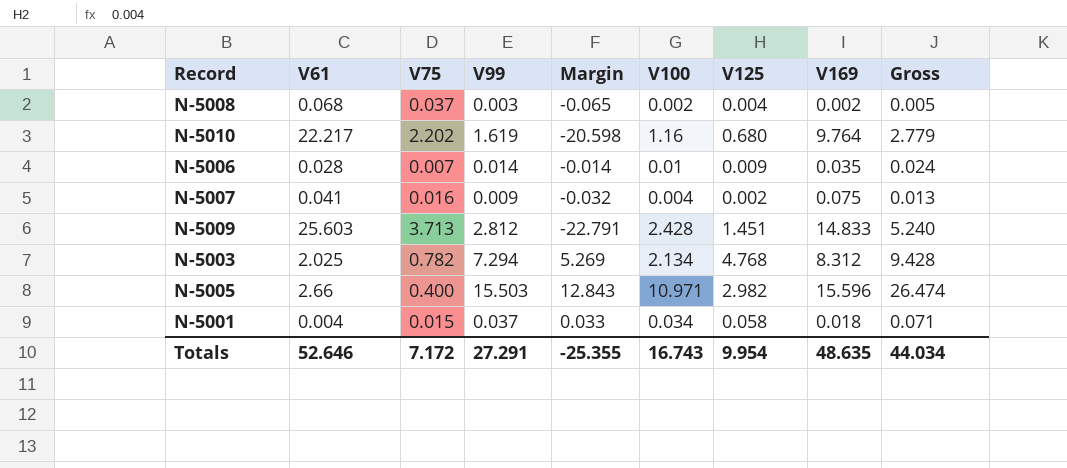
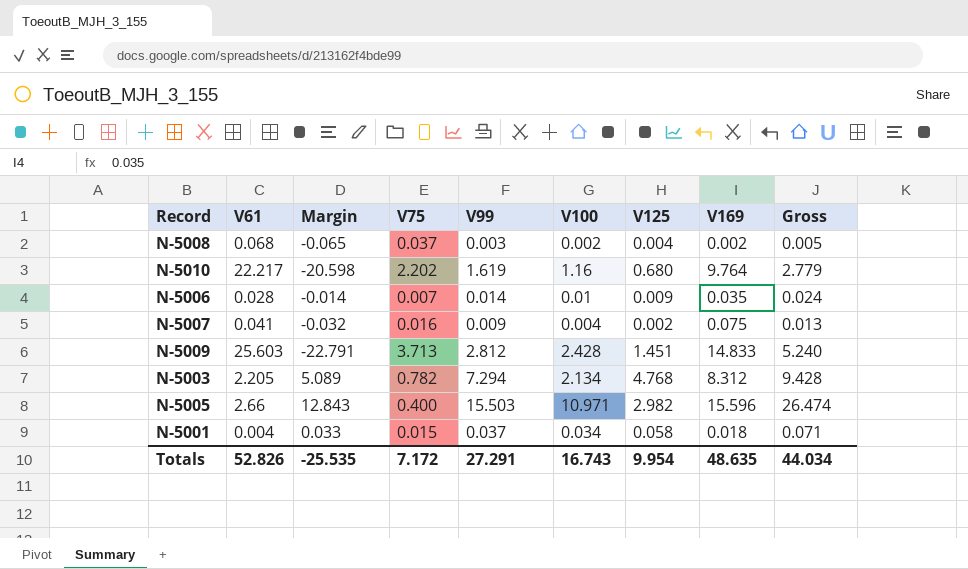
column Margin | position: 5 -> 3
N-5003 | V61: 2.025 -> 2.205
N-5003 | Margin: 5.269 -> 5.089
Totals | V61: 52.646 -> 52.826
Totals | Margin: -25.355 -> -25.535

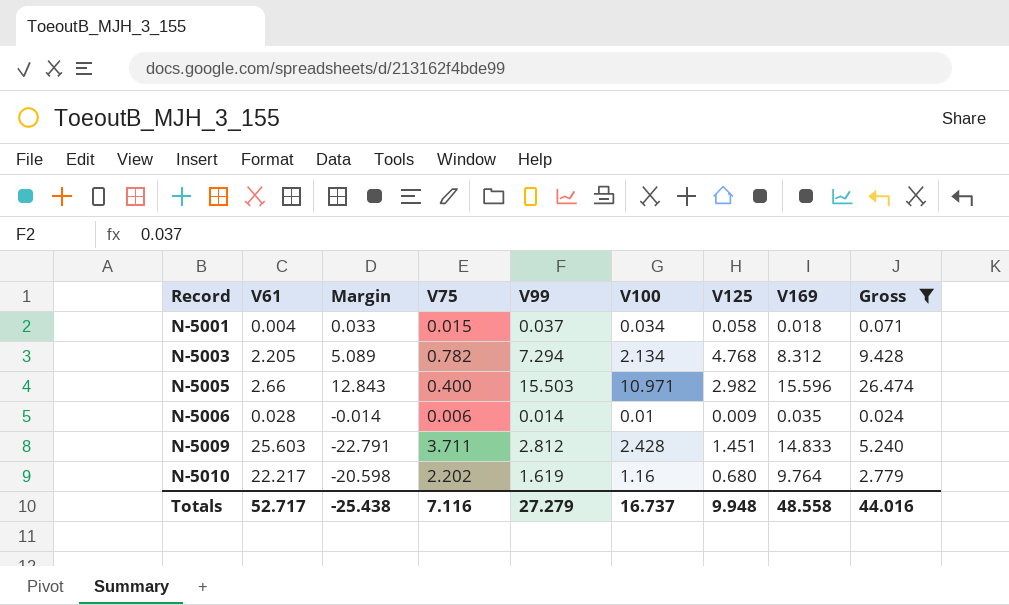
filter: none -> Gross >= 0.024
row order: none -> Record ascending
N-5006 | V75: 0.007 -> 0.006
N-5009 | V75: 3.713 -> 3.711
Totals | V61: 52.826 -> 52.717
Totals | Margin: -25.535 -> -25.438
Totals | V75: 7.172 -> 7.116
Totals | V99: 27.291 -> 27.279
Totals | V100: 16.743 -> 16.737
Totals | V125: 9.954 -> 9.948
Totals | V169: 48.635 -> 48.558
Totals | Gross: 44.034 -> 44.016

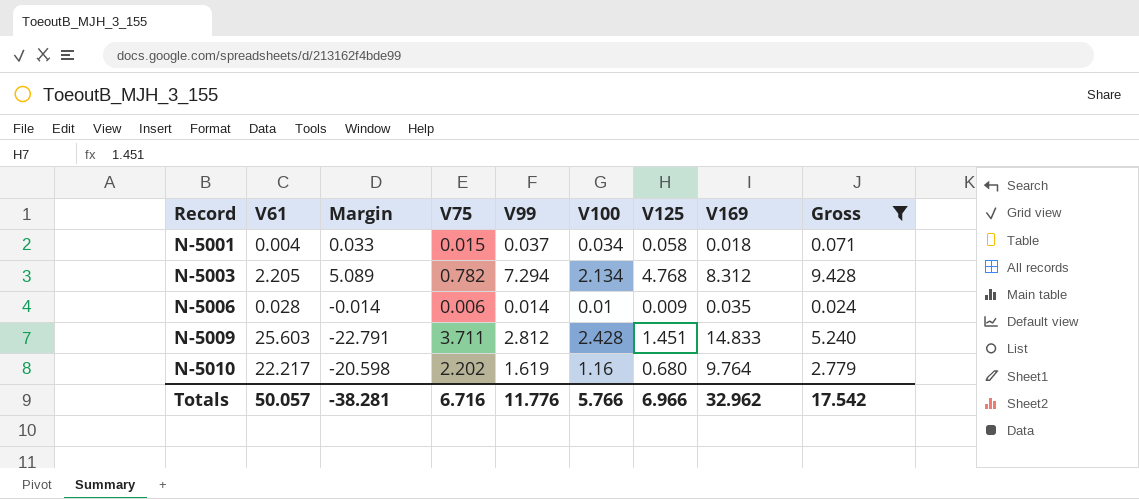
row N-5005: 2.66 | 12.843 | 0.400 | 15.503 | 10.971 | 2.982 | 15.596 | 26.474 -> none
Totals | V61: 52.717 -> 50.057
Totals | Margin: -25.438 -> -38.281
Totals | V75: 7.116 -> 6.716
Totals | V99: 27.279 -> 11.776
Totals | V100: 16.737 -> 5.766
Totals | V125: 9.948 -> 6.966
Totals | V169: 48.558 -> 32.962
Totals | Gross: 44.016 -> 17.542

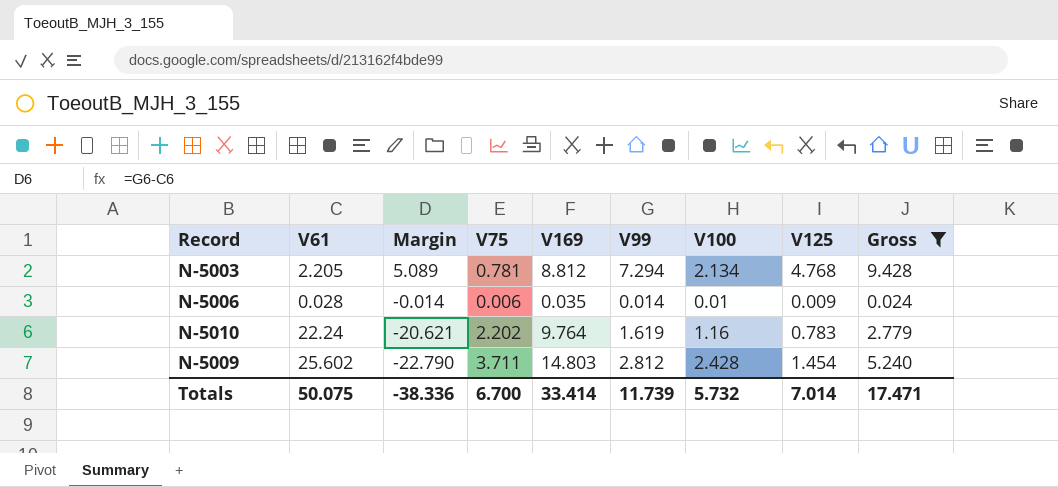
row order: Record ascending -> Margin descending
column V169 | position: 8 -> 5
row N-5001: 0.004 | 0.033 | 0.015 | 0.037 | 0.034 | 0.058 | 0.018 | 0.071 -> none
N-5003 | V75: 0.782 -> 0.781
N-5003 | V169: 8.312 -> 8.812
N-5010 | V61: 22.217 -> 22.24
N-5010 | Margin: -20.598 -> -20.621
N-5010 | V125: 0.680 -> 0.783
N-5009 | V61: 25.603 -> 25.602
N-5009 | Margin: -22.791 -> -22.790
N-5009 | V169: 14.833 -> 14.803
N-5009 | V125: 1.451 -> 1.454
Totals | V61: 50.057 -> 50.075
Totals | Margin: -38.281 -> -38.336
Totals | V75: 6.716 -> 6.700
Totals | V169: 32.962 -> 33.414
Totals | V99: 11.776 -> 11.739
Totals | V100: 5.766 -> 5.732
Totals | V125: 6.966 -> 7.014
Totals | Gross: 17.542 -> 17.471

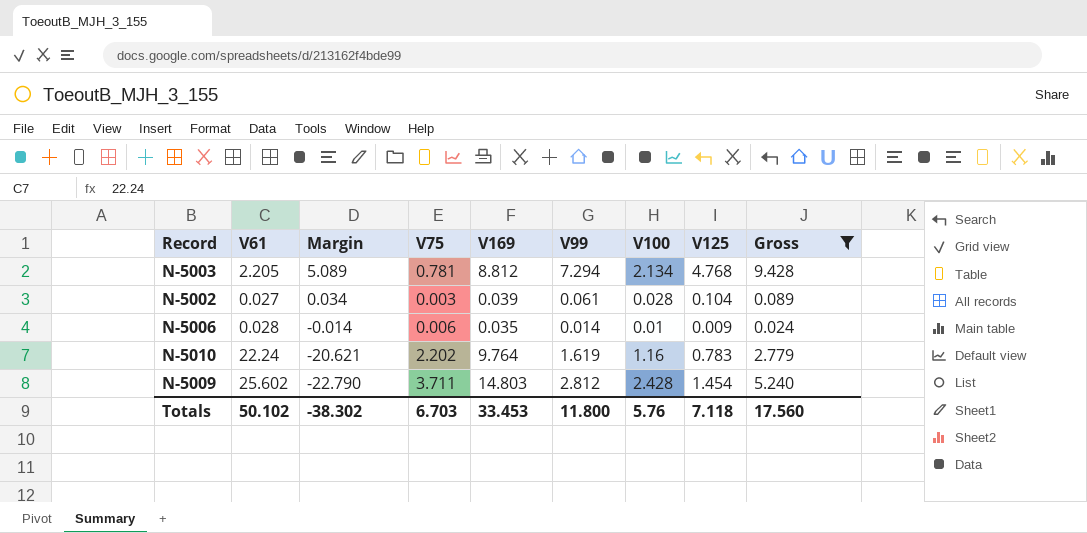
row N-5002: none -> 0.027 | 0.034 | 0.003 | 0.039 | 0.061 | 0.028 | 0.104 | 0.089
Totals | V61: 50.075 -> 50.102
Totals | Margin: -38.336 -> -38.302
Totals | V75: 6.700 -> 6.703
Totals | V169: 33.414 -> 33.453
Totals | V99: 11.739 -> 11.800
Totals | V100: 5.732 -> 5.76
Totals | V125: 7.014 -> 7.118
Totals | Gross: 17.471 -> 17.560

